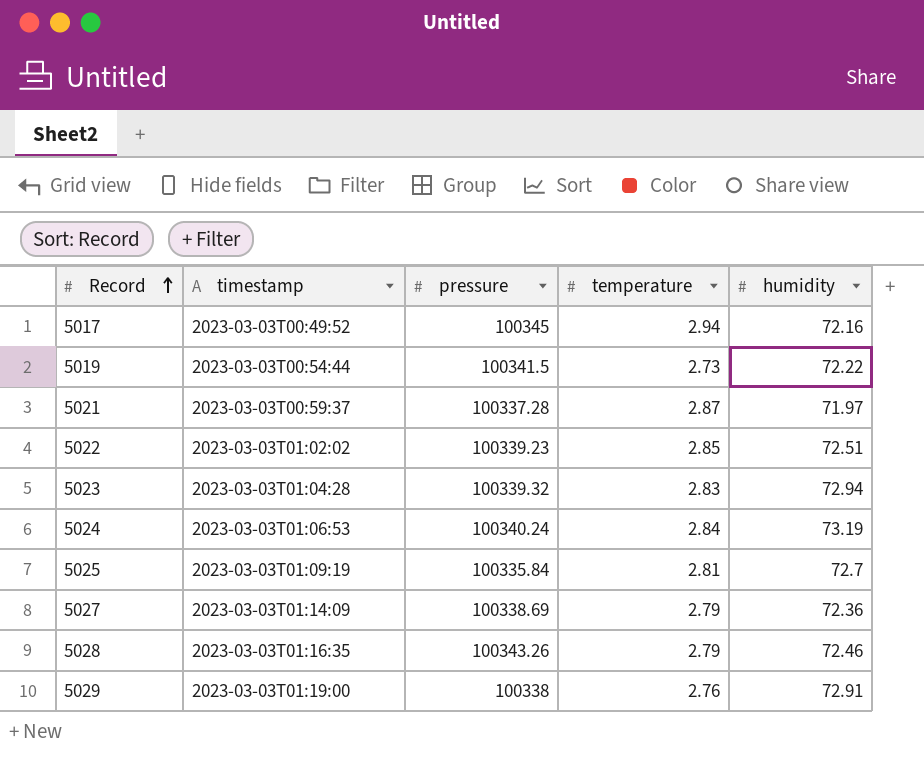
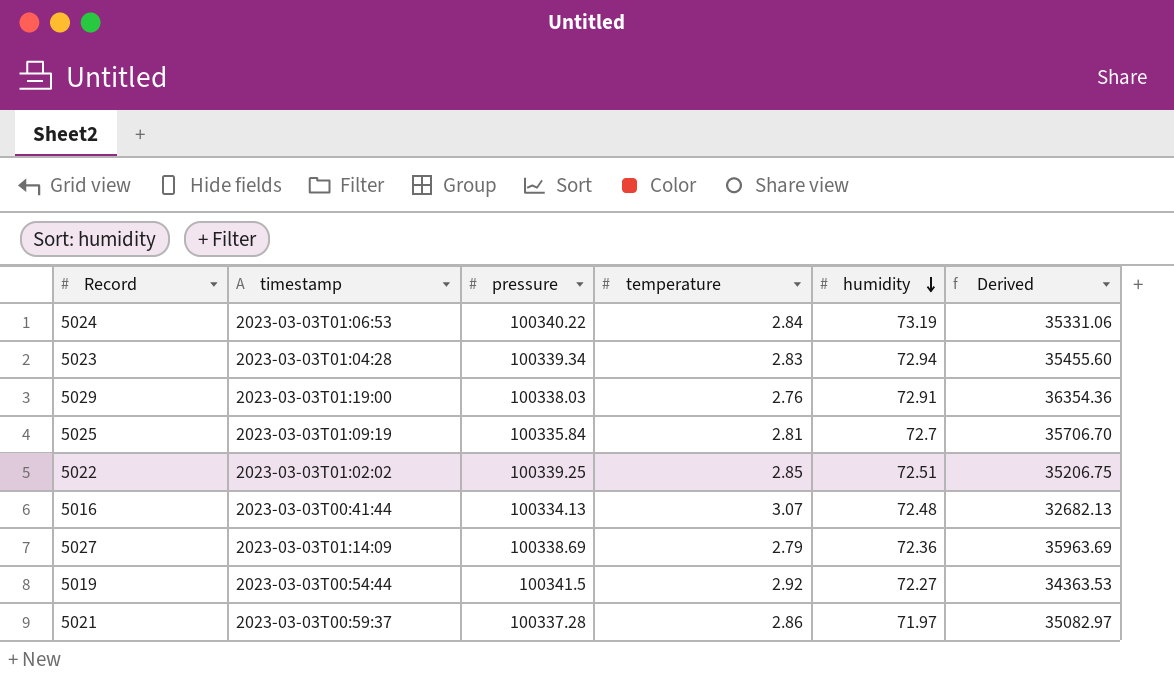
row order: Record ascending -> humidity descending
column Derived | formula: none -> [pressure] / [temperature]
row 5017: 2023-03-03T00:49:52 | 100345 | 2.94 | 72.16 -> none
row 5028: 2023-03-03T01:16:35 | 100343.26 | 2.79 | 72.46 -> none
5024 | pressure: 100340.24 -> 100340.22
5023 | pressure: 100339.32 -> 100339.34
5029 | pressure: 100338 -> 100338.03
5022 | pressure: 100339.23 -> 100339.25
row 5016: none -> 2023-03-03T00:41:44 | 100334.13 | 3.07 | 72.48 | 32682.13
5019 | temperature: 2.73 -> 2.92
5019 | humidity: 72.22 -> 72.27
5021 | temperature: 2.87 -> 2.86

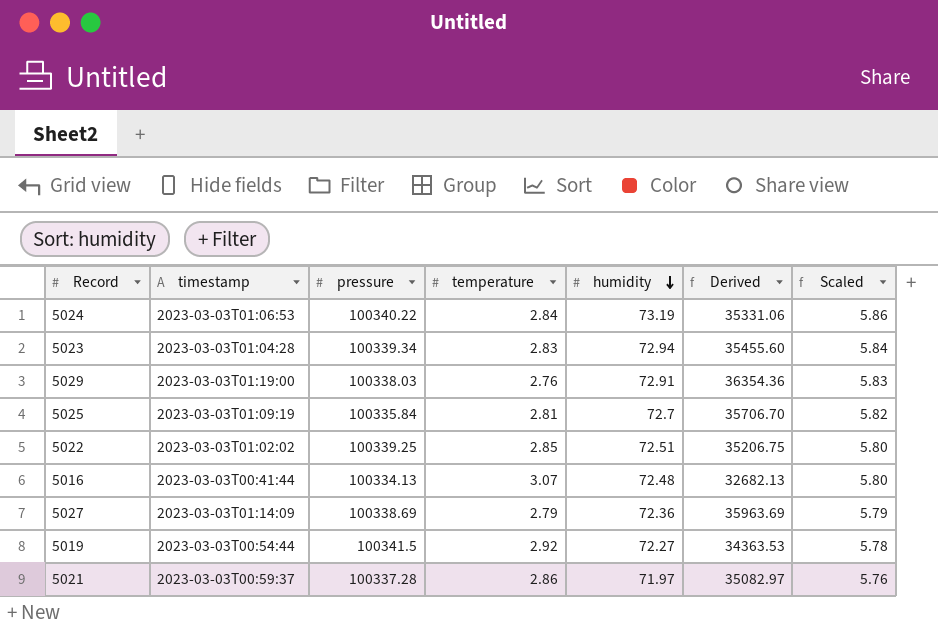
column Scaled | formula: none -> [humidity] * 0.08

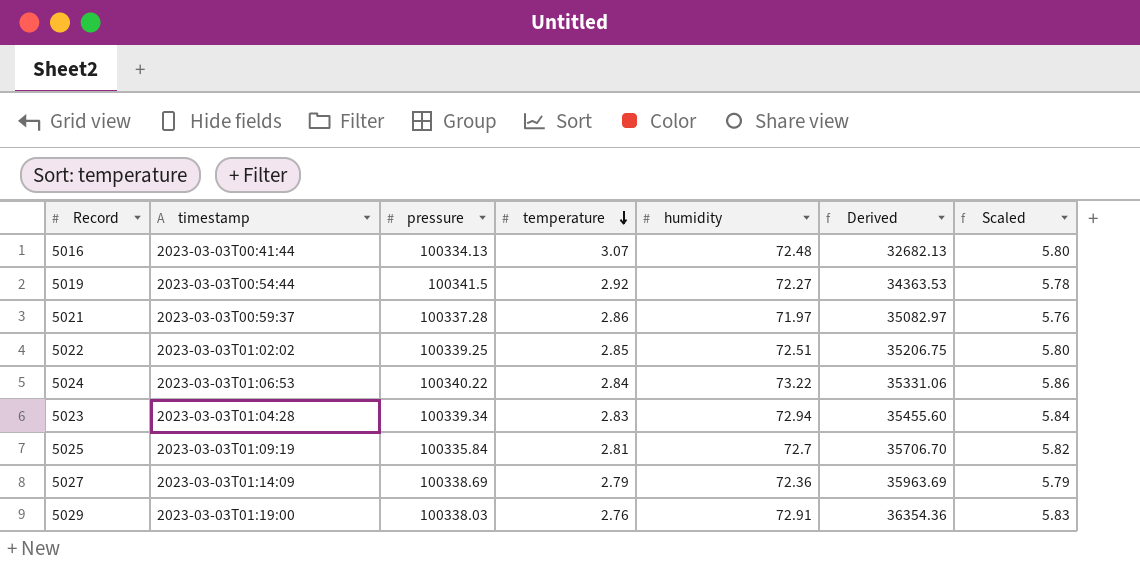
row order: humidity descending -> temperature descending
5024 | humidity: 73.19 -> 73.22

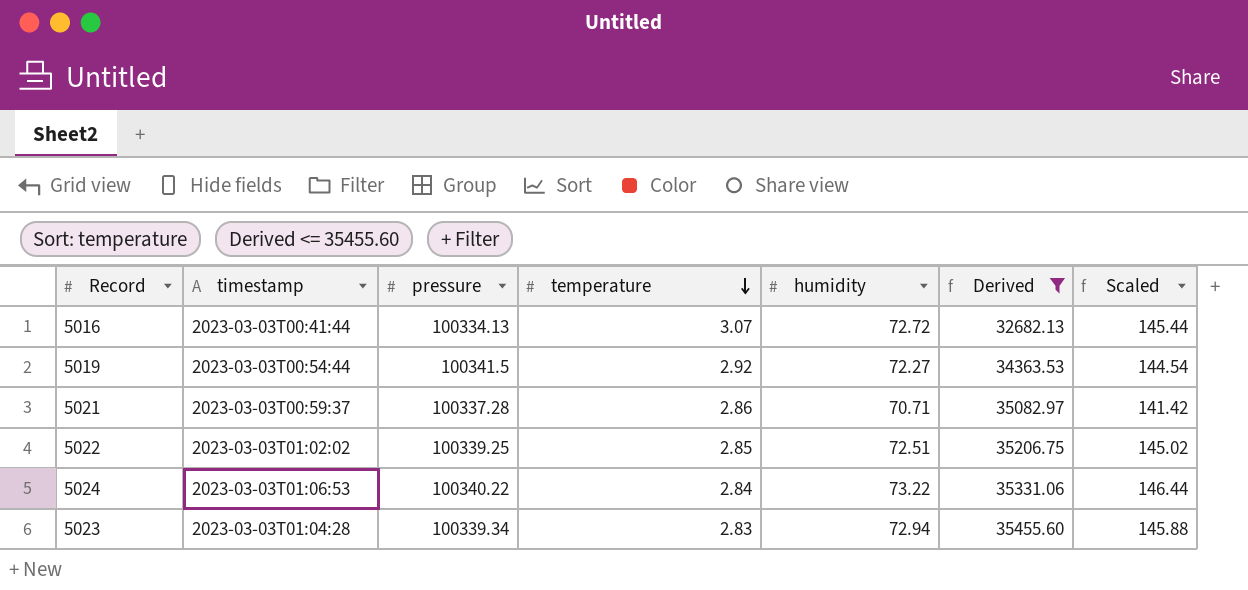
filter: none -> Derived <= 35455.60
column Scaled | formula: [humidity] * 0.08 -> [humidity] * 2
5016 | humidity: 72.48 -> 72.72
5021 | humidity: 71.97 -> 70.71

